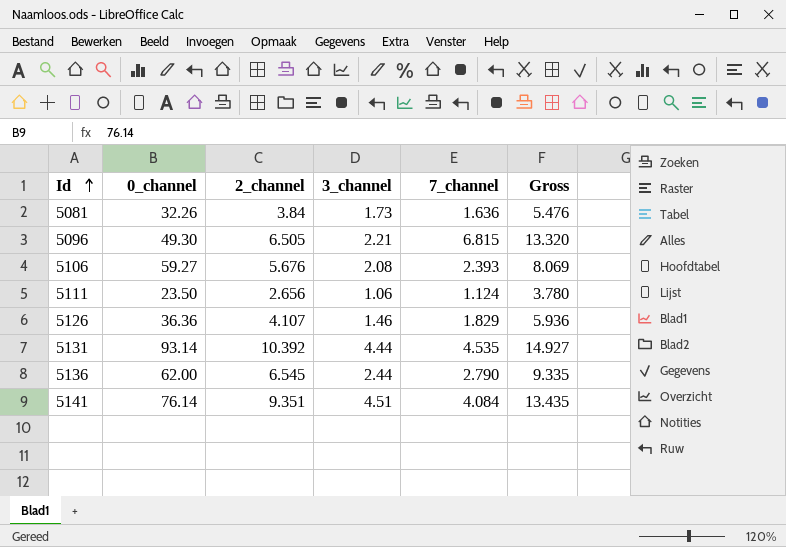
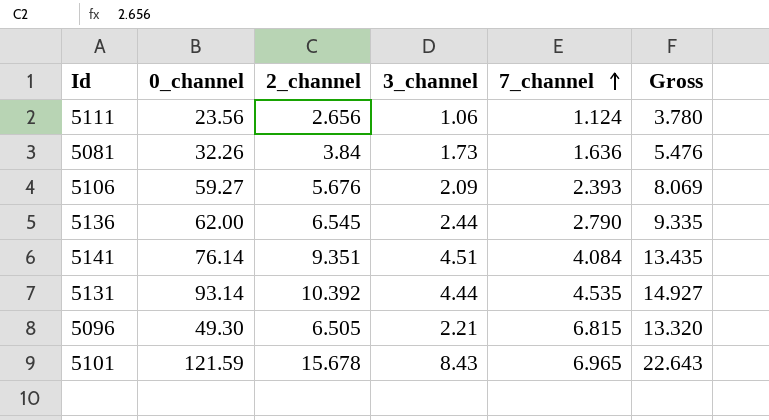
row order: Id ascending -> 7_channel ascending
row 5126: 36.36 | 4.107 | 1.46 | 1.829 | 5.936 -> none
5111 | 0_channel: 23.50 -> 23.56
5106 | 3_channel: 2.08 -> 2.09
row 5101: none -> 121.59 | 15.678 | 8.43 | 6.965 | 22.643

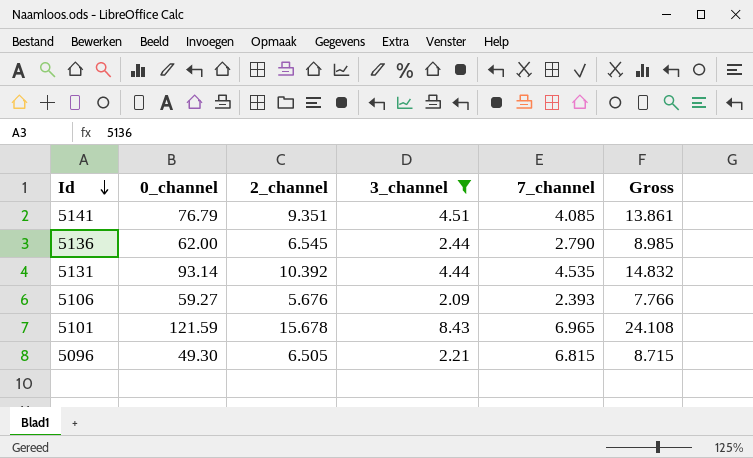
filter: none -> 3_channel >= 2.09
row order: 7_channel ascending -> Id descending
column Gross | formula: [2_channel] + [7_channel] -> [2_channel] + [3_channel]
5141 | 0_channel: 76.14 -> 76.79
5141 | 7_channel: 4.084 -> 4.085

